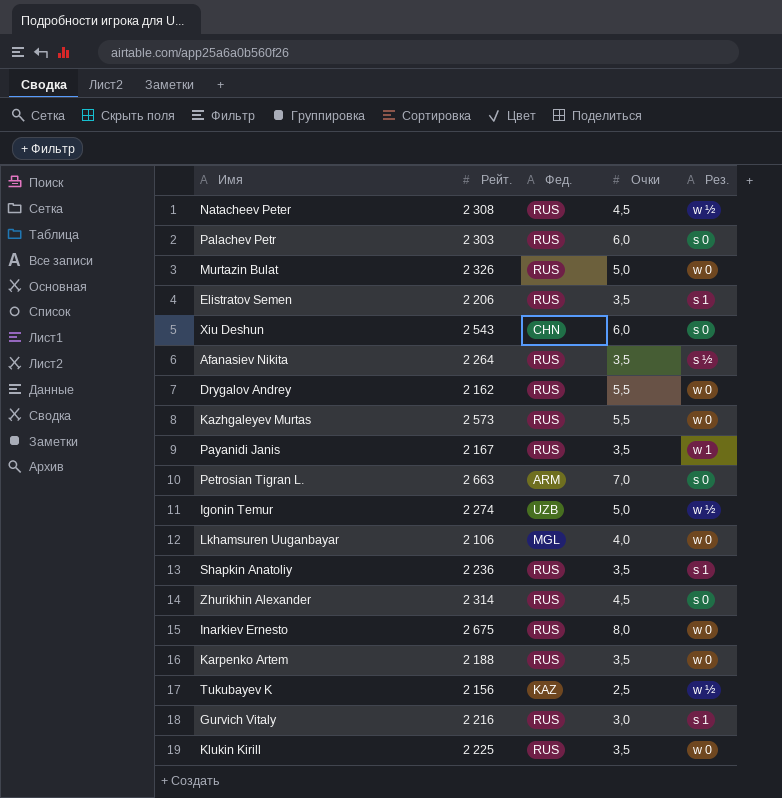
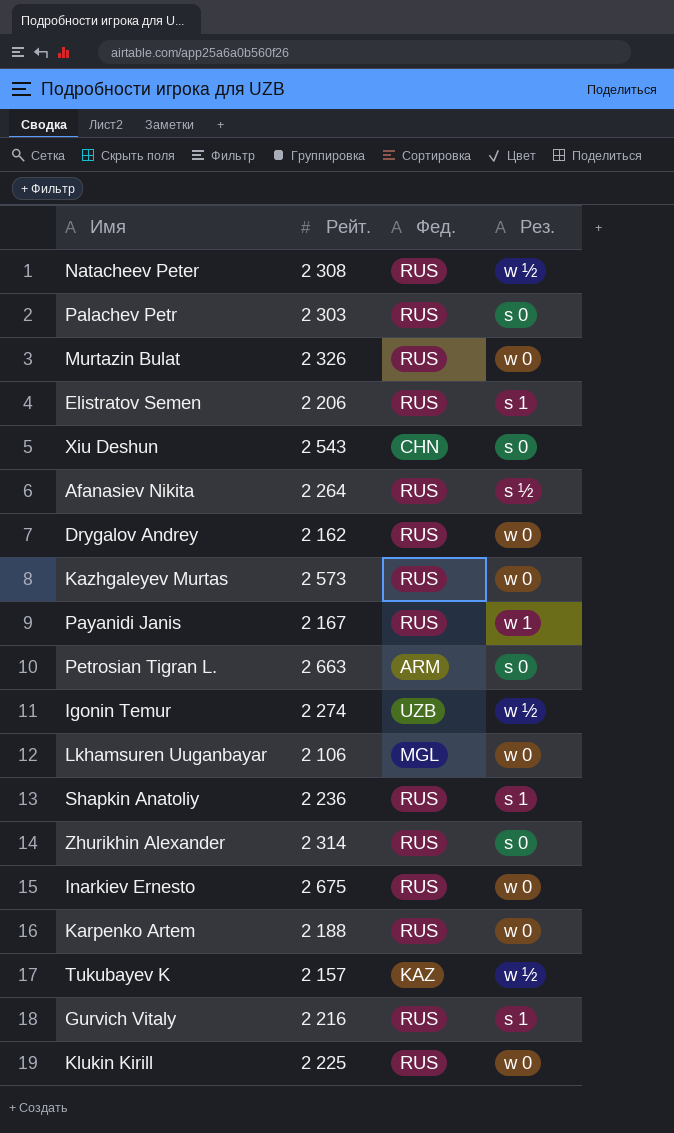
column Очки | position: 4 -> none
Tukubayev K | Рейт.: 2 156 -> 2 157

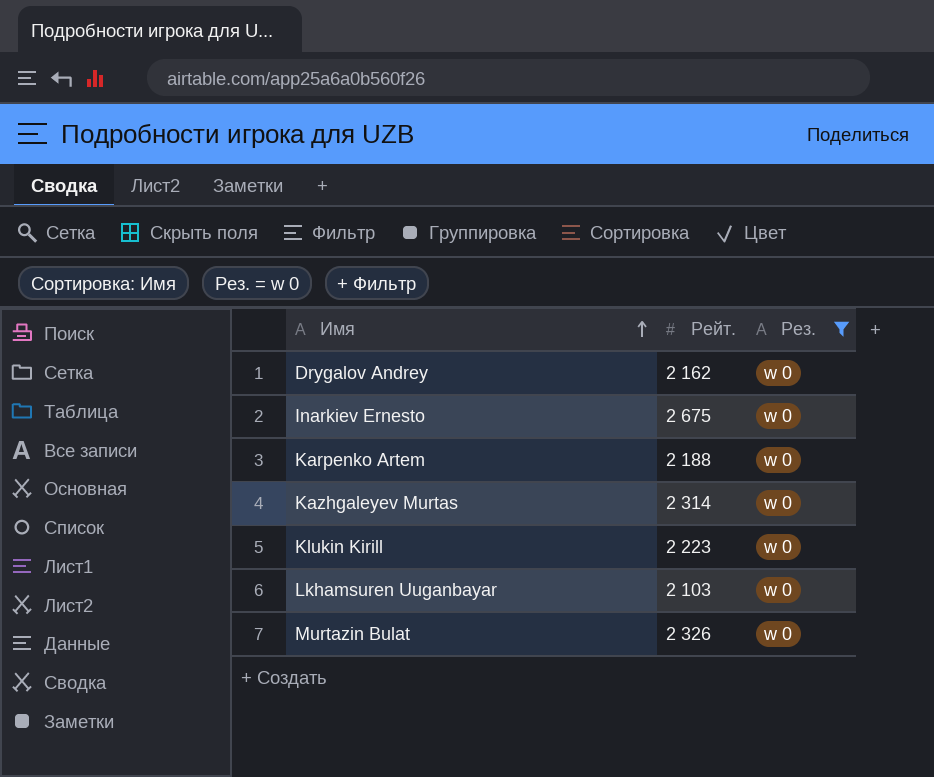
filter: none -> Рез. = w 0
row order: none -> Имя ascending
column Фед. | position: 3 -> none
Kazhgaleyev Murtas | Рейт.: 2 573 -> 2 314
Klukin Kirill | Рейт.: 2 225 -> 2 223
Lkhamsuren Uuganbayar | Рейт.: 2 106 -> 2 103

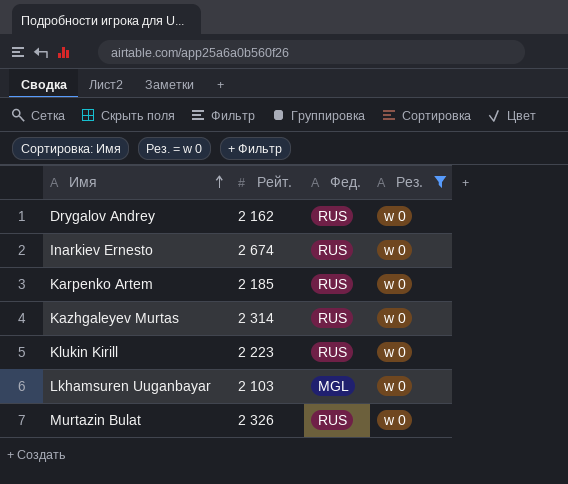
column Фед. | position: none -> 3
Inarkiev Ernesto | Рейт.: 2 675 -> 2 674
Karpenko Artem | Рейт.: 2 188 -> 2 185

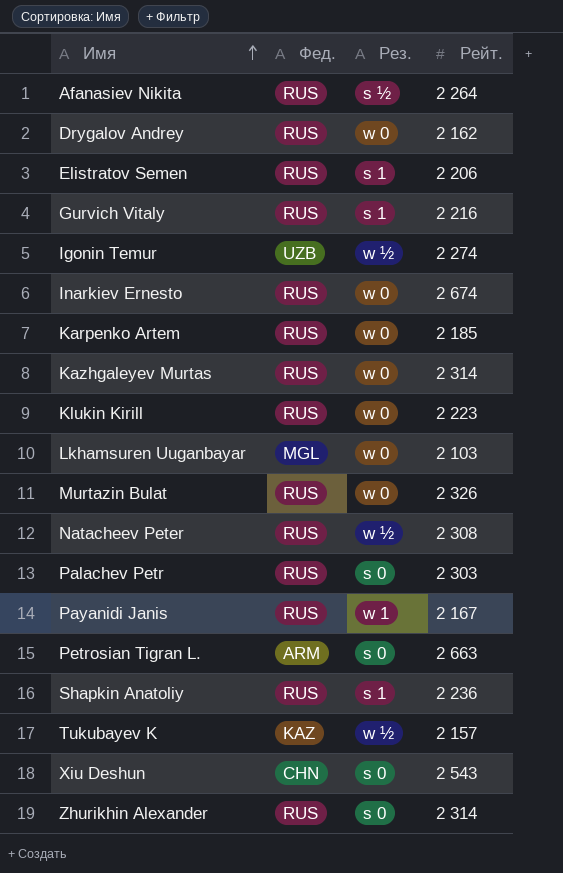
filter: Рез. = w 0 -> none
column Рейт. | position: 2 -> 4

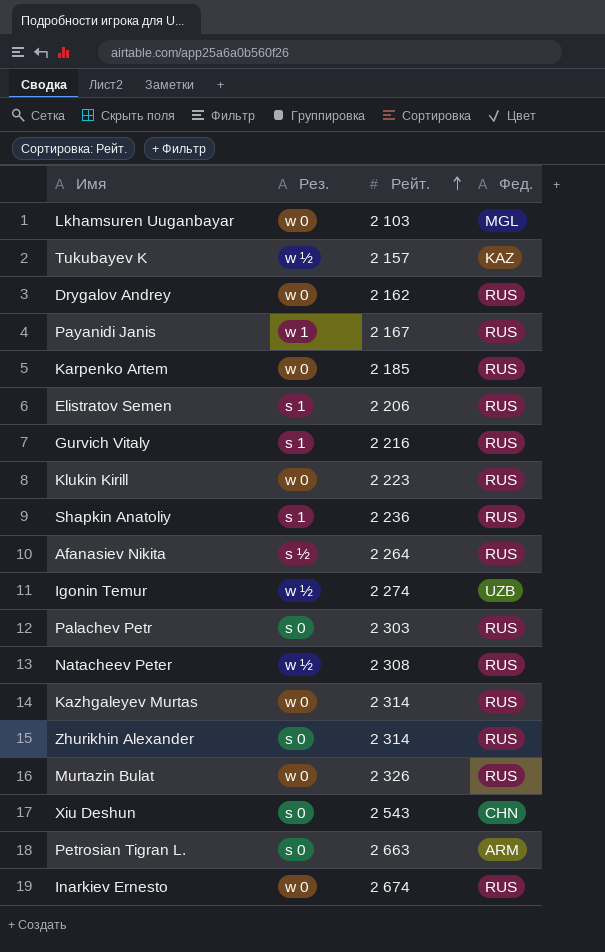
row order: Имя ascending -> Рейт. ascending
column Фед. | position: 2 -> 4

